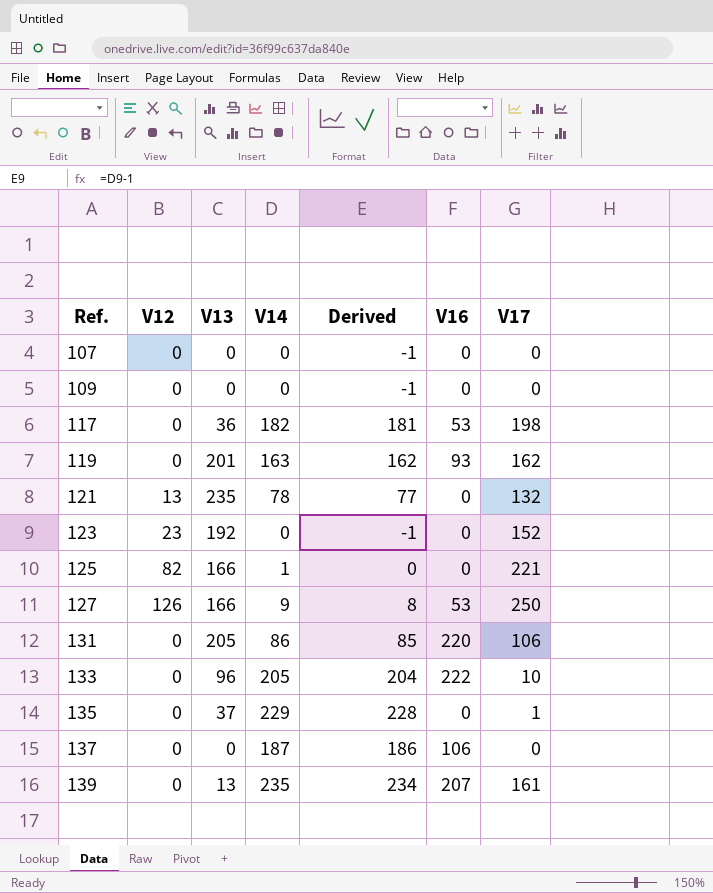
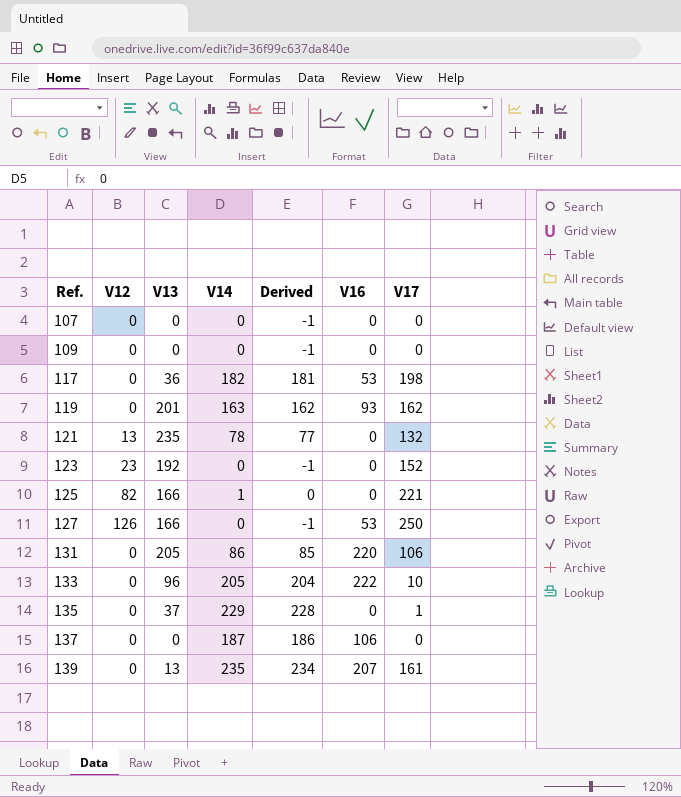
127 | V14: 9 -> 0
127 | Derived: 8 -> -1

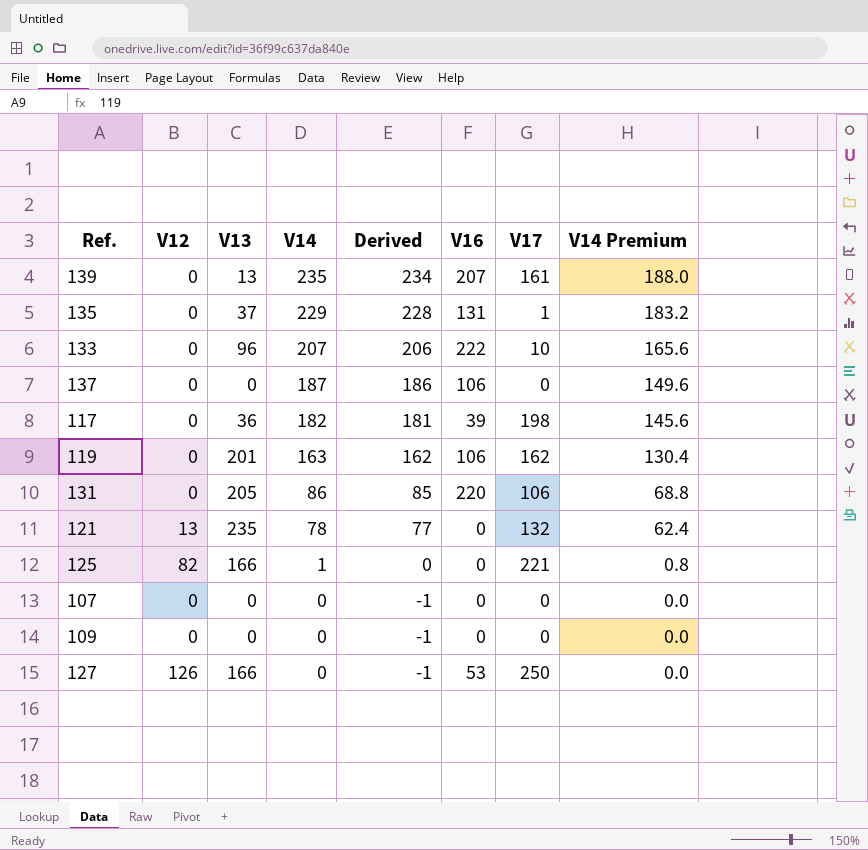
row order: Ref. ascending -> V14 descending
column V14 Premium | formula: none -> [V14] * 0.8
row 123: 23 | 192 | 0 | -1 | 0 | 152 -> none
135 | V16: 0 -> 131
133 | V14: 205 -> 207
133 | Derived: 204 -> 206
117 | V16: 53 -> 39
119 | V16: 93 -> 106

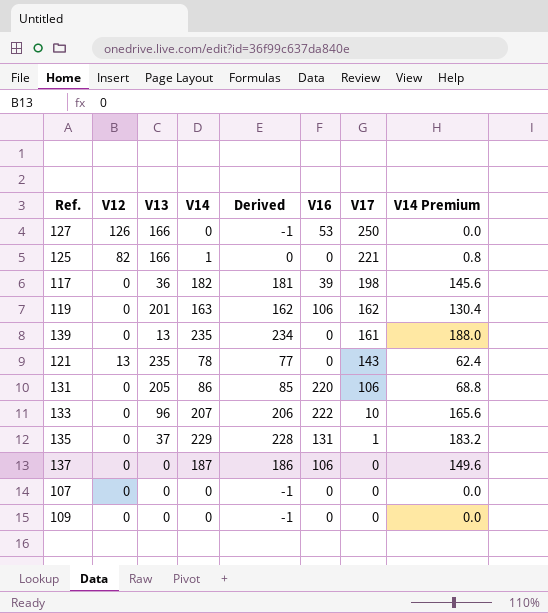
row order: V14 descending -> V17 descending
139 | V16: 207 -> 0
121 | V17: 132 -> 143

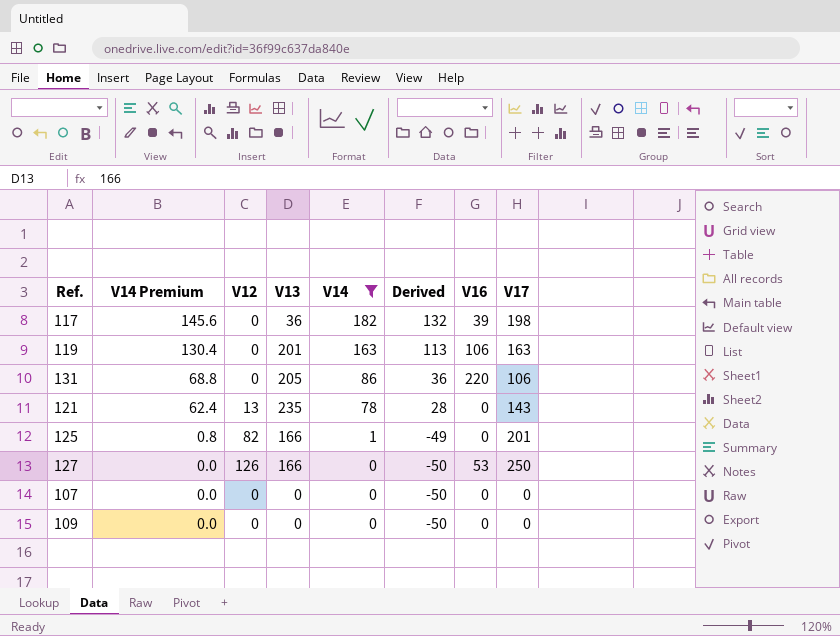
filter: none -> V14 <= 182
row order: V17 descending -> V14 Premium descending
column V14 Premium | position: 8 -> 2
column Derived | formula: [V14] - 1 -> [V14] - 50
119 | V17: 162 -> 163
125 | V17: 221 -> 201

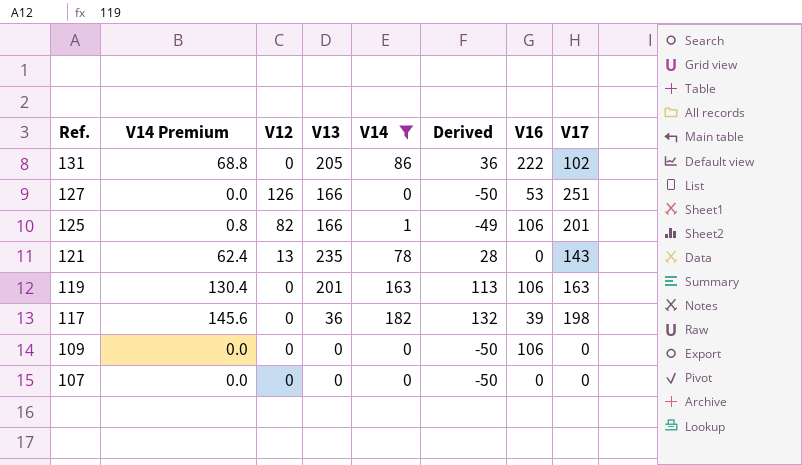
row order: V14 Premium descending -> Ref. descending
131 | V16: 220 -> 222
131 | V17: 106 -> 102
127 | V17: 250 -> 251
125 | V16: 0 -> 106
109 | V16: 0 -> 106

